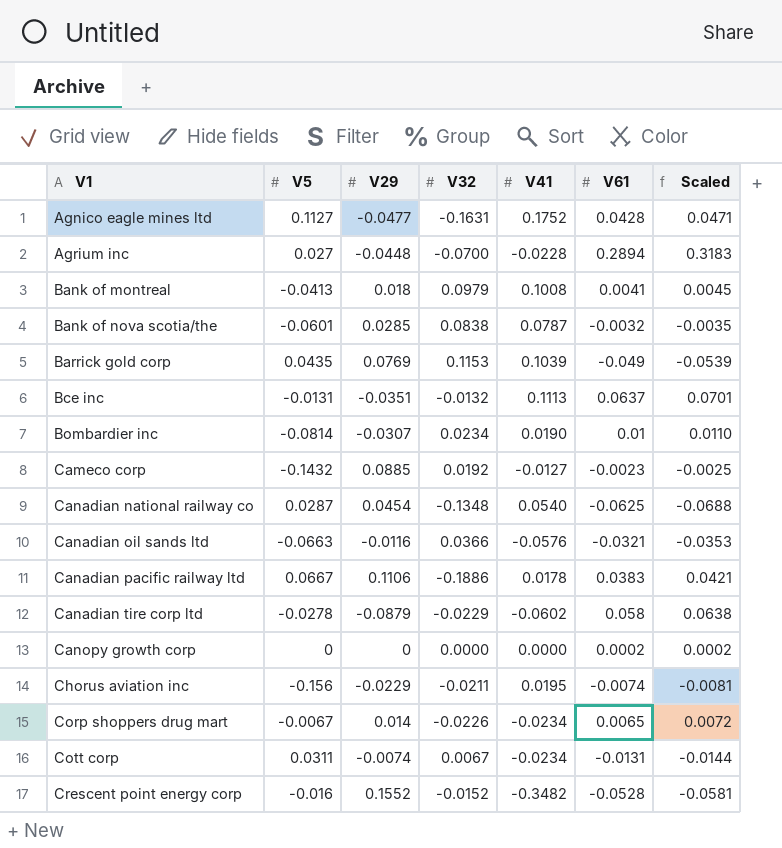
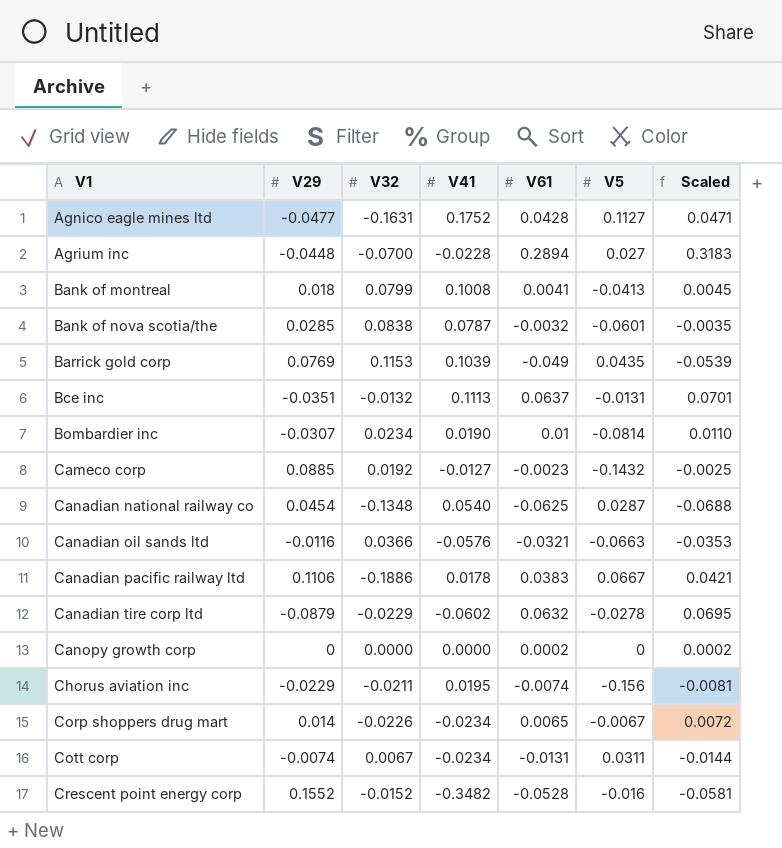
column V5 | position: 2 -> 6
Bank of montreal | V32: 0.0979 -> 0.0799
Canadian tire corp ltd | V61: 0.058 -> 0.0632
Canadian tire corp ltd | Scaled: 0.0638 -> 0.0695

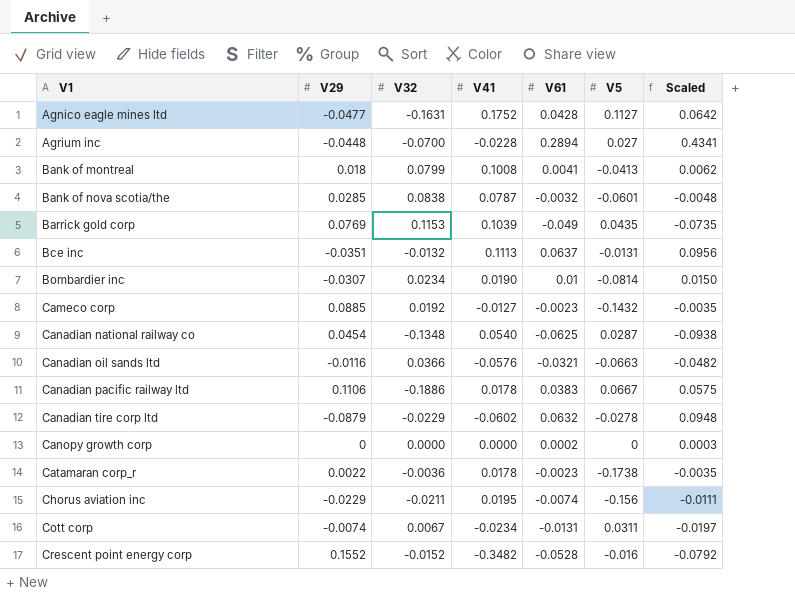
column Scaled | formula: [V61] * 1.1 -> [V61] * 1.5
row Corp shoppers drug mart: 0.014 | -0.0226 | -0.0234 | 0.0065 | -0.0067 | 0.0072 -> none
row Catamaran corp_r: none -> 0.0022 | -0.0036 | 0.0178 | -0.0023 | -0.1738 | -0.0035

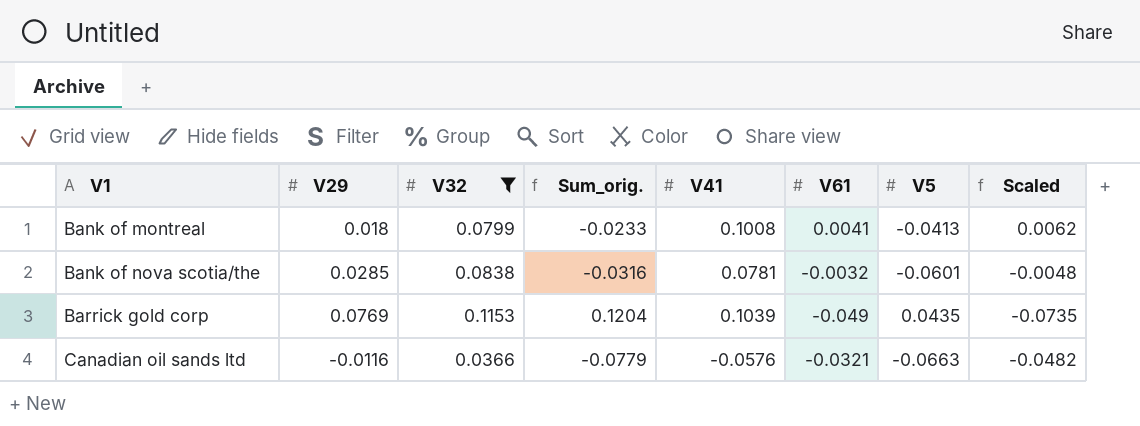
filter: none -> V32 >= 0.0366
column Sum_orig. | formula: none -> [V29] + [V5]
Bank of nova scotia/the | V41: 0.0787 -> 0.0781

